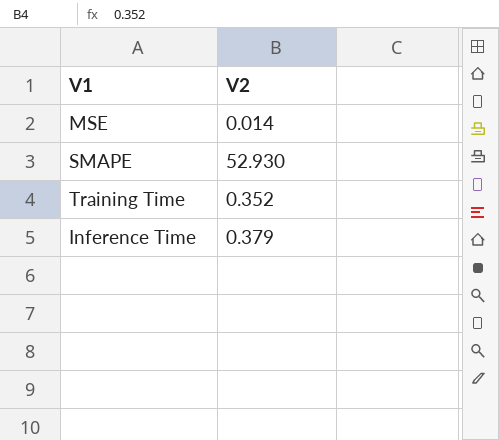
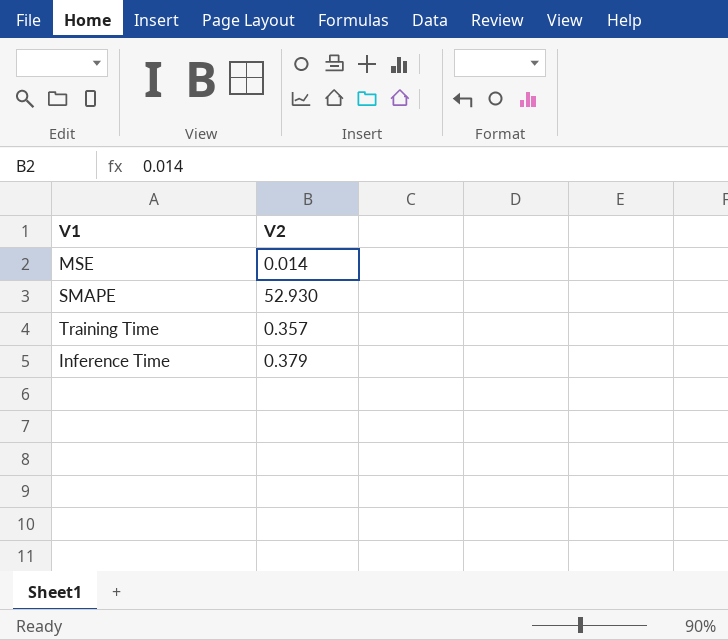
Training Time | V2: 0.352 -> 0.357

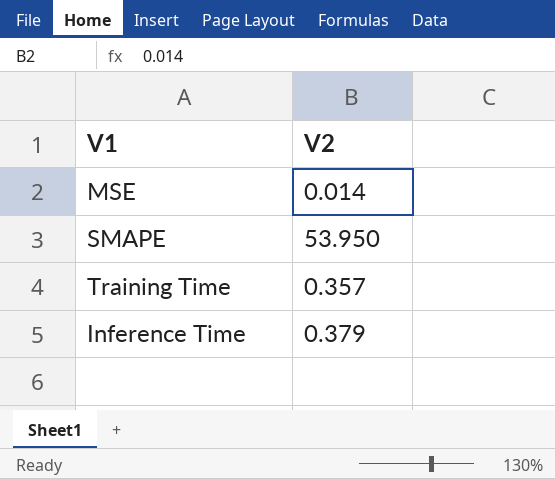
SMAPE | V2: 52.930 -> 53.950

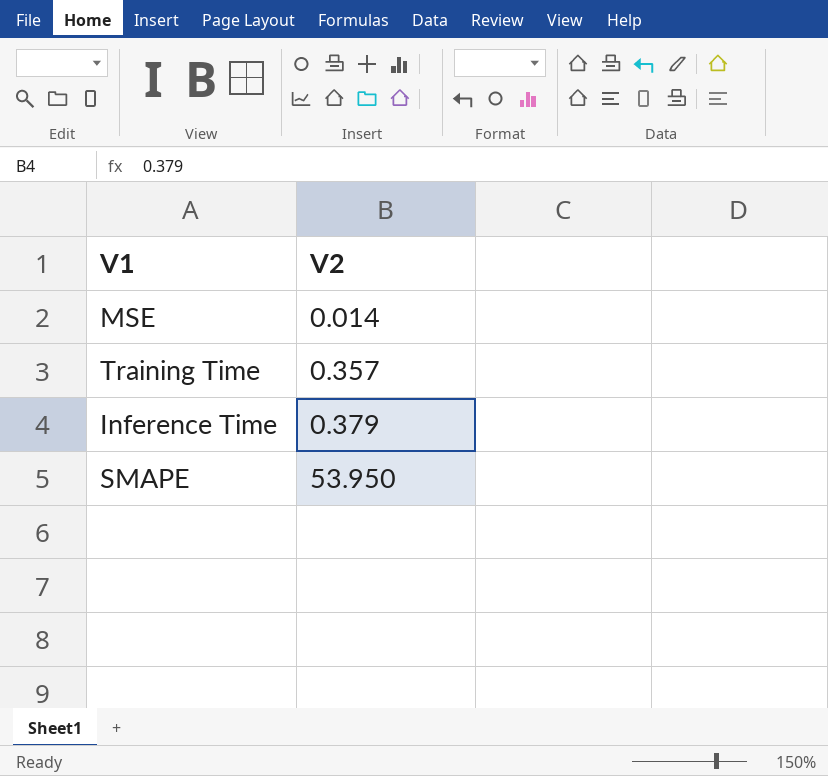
row order: none -> V2 ascending

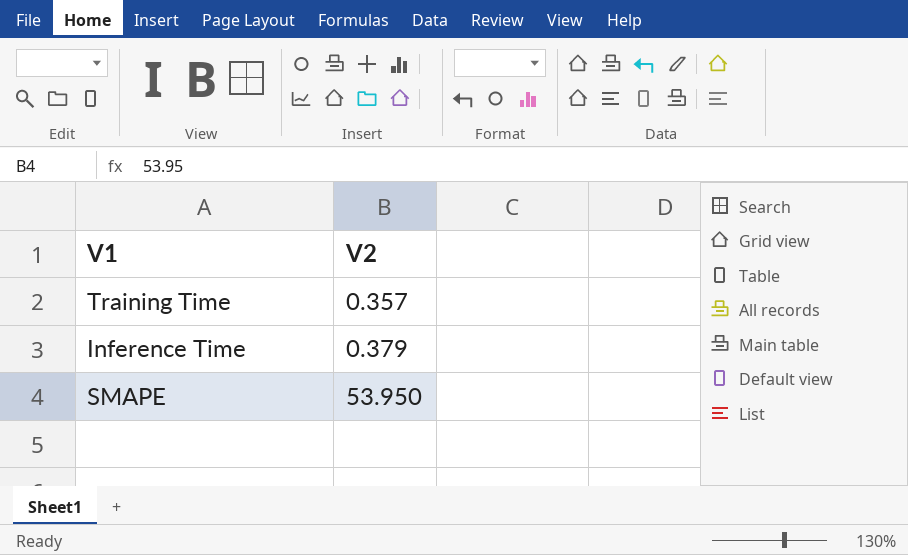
row MSE: 0.014 -> none

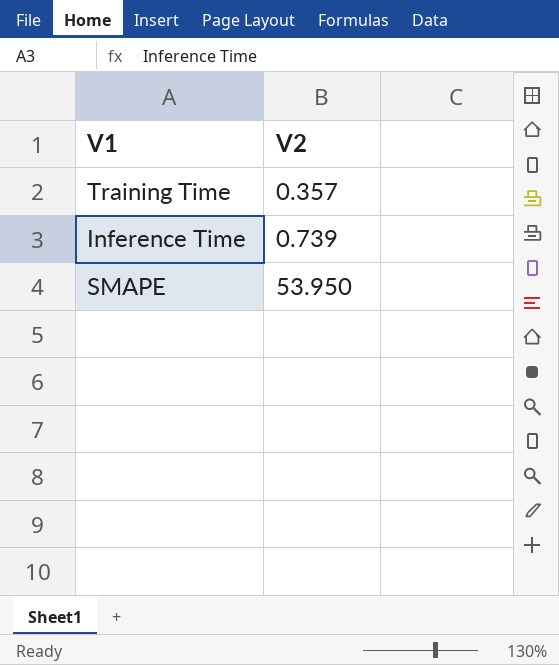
Inference Time | V2: 0.379 -> 0.739

